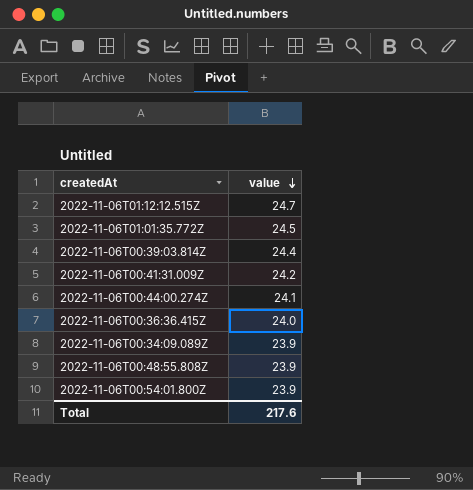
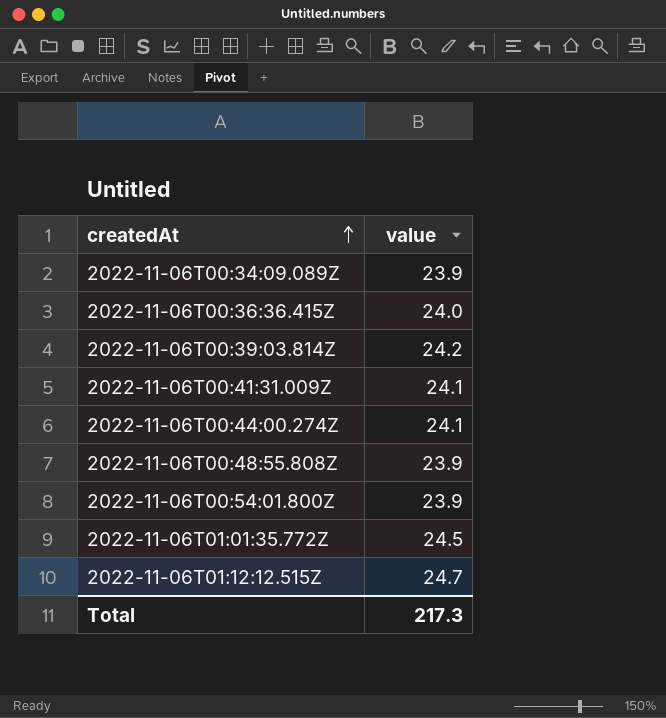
row order: value descending -> createdAt ascending
2022-11-06T00:39:03.814Z | value: 24.4 -> 24.2
2022-11-06T00:41:31.009Z | value: 24.2 -> 24.1
Total | value: 217.6 -> 217.3

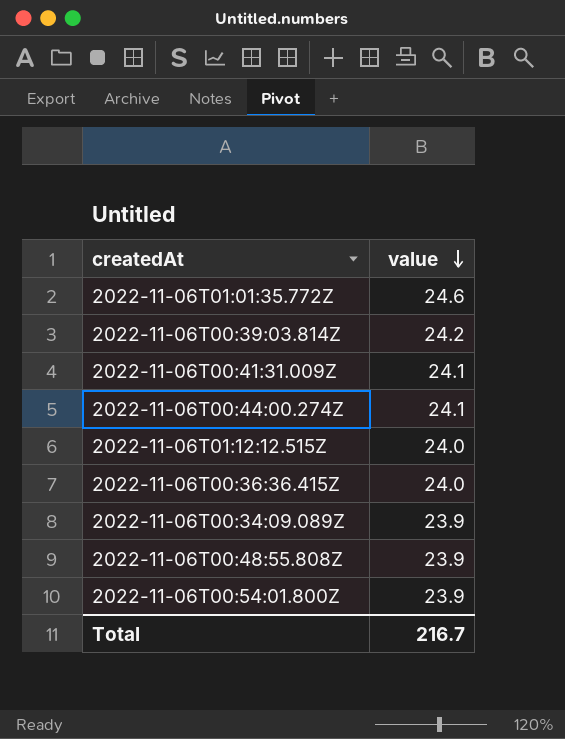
row order: createdAt ascending -> value descending
2022-11-06T01:01:35.772Z | value: 24.5 -> 24.6
2022-11-06T01:12:12.515Z | value: 24.7 -> 24.0
Total | value: 217.3 -> 216.7

